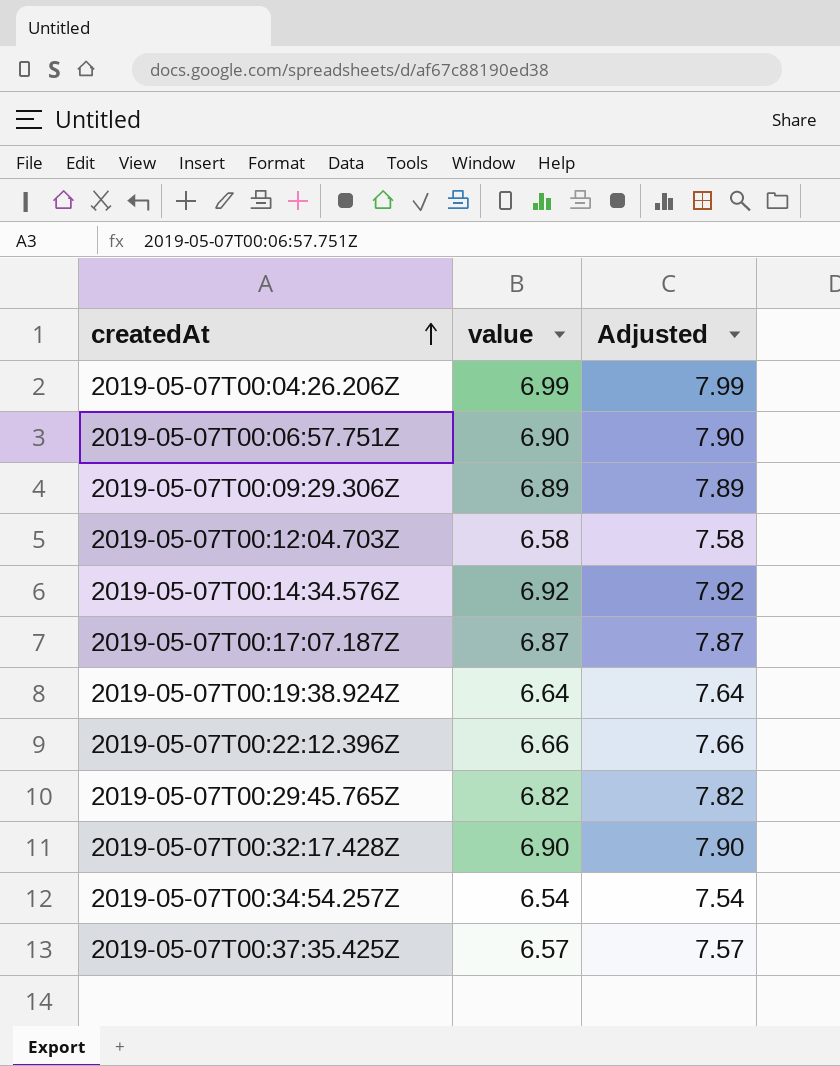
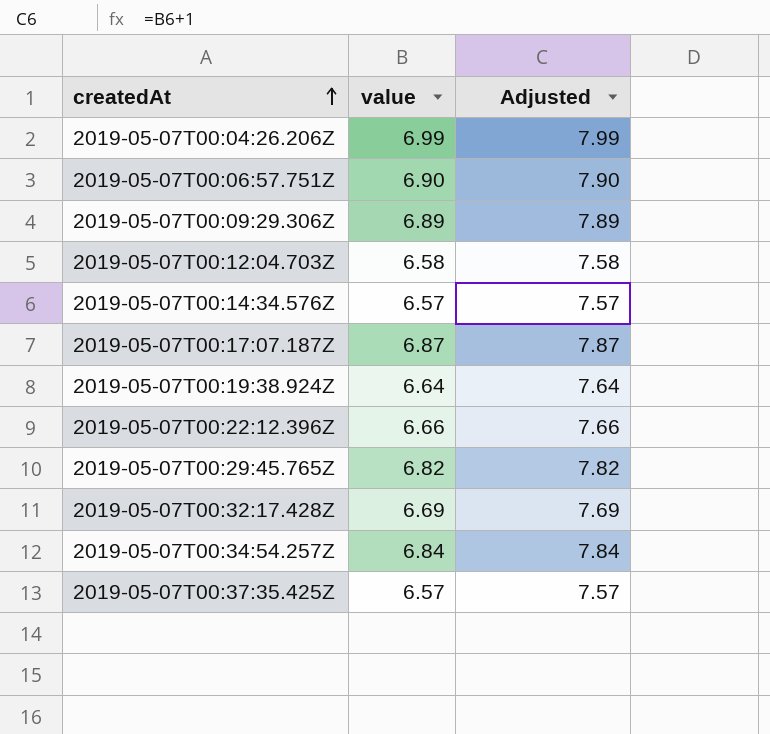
2019-05-07T00:14:34.576Z | value: 6.92 -> 6.57
2019-05-07T00:14:34.576Z | Adjusted: 7.92 -> 7.57
2019-05-07T00:32:17.428Z | value: 6.90 -> 6.69
2019-05-07T00:32:17.428Z | Adjusted: 7.90 -> 7.69
2019-05-07T00:34:54.257Z | value: 6.54 -> 6.84
2019-05-07T00:34:54.257Z | Adjusted: 7.54 -> 7.84

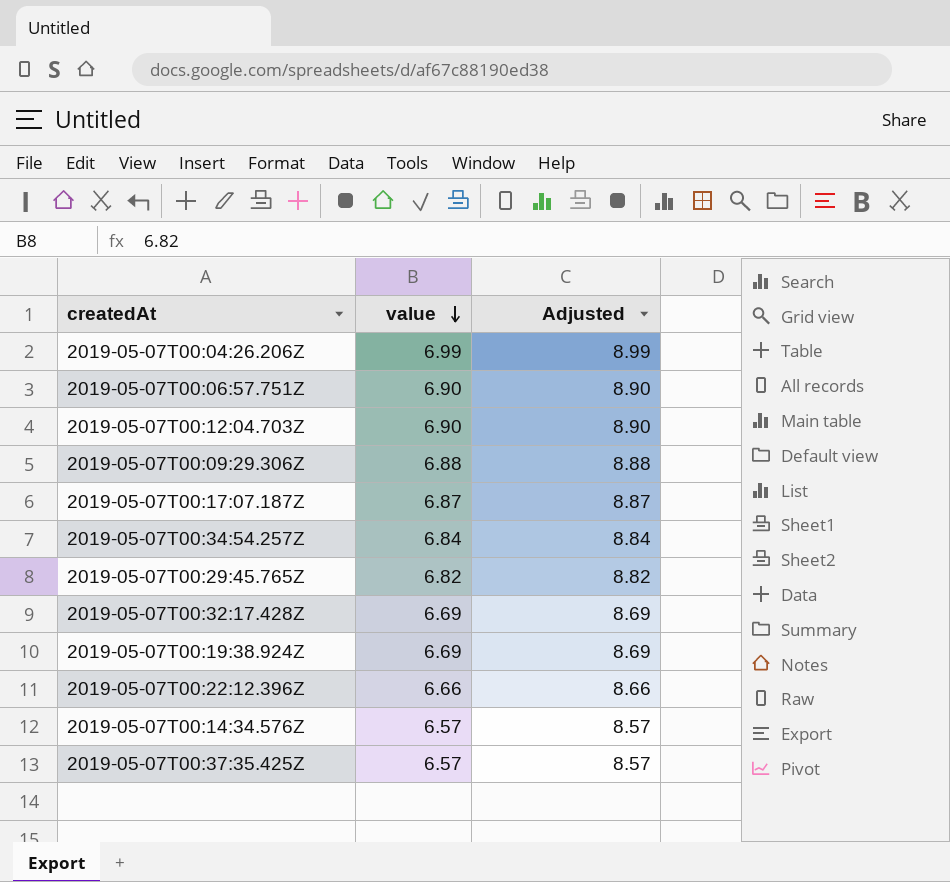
row order: createdAt ascending -> value descending
column Adjusted | formula: [value] + 1 -> [value] + 2
2019-05-07T00:12:04.703Z | value: 6.58 -> 6.90
2019-05-07T00:09:29.306Z | value: 6.89 -> 6.88
2019-05-07T00:19:38.924Z | value: 6.64 -> 6.69

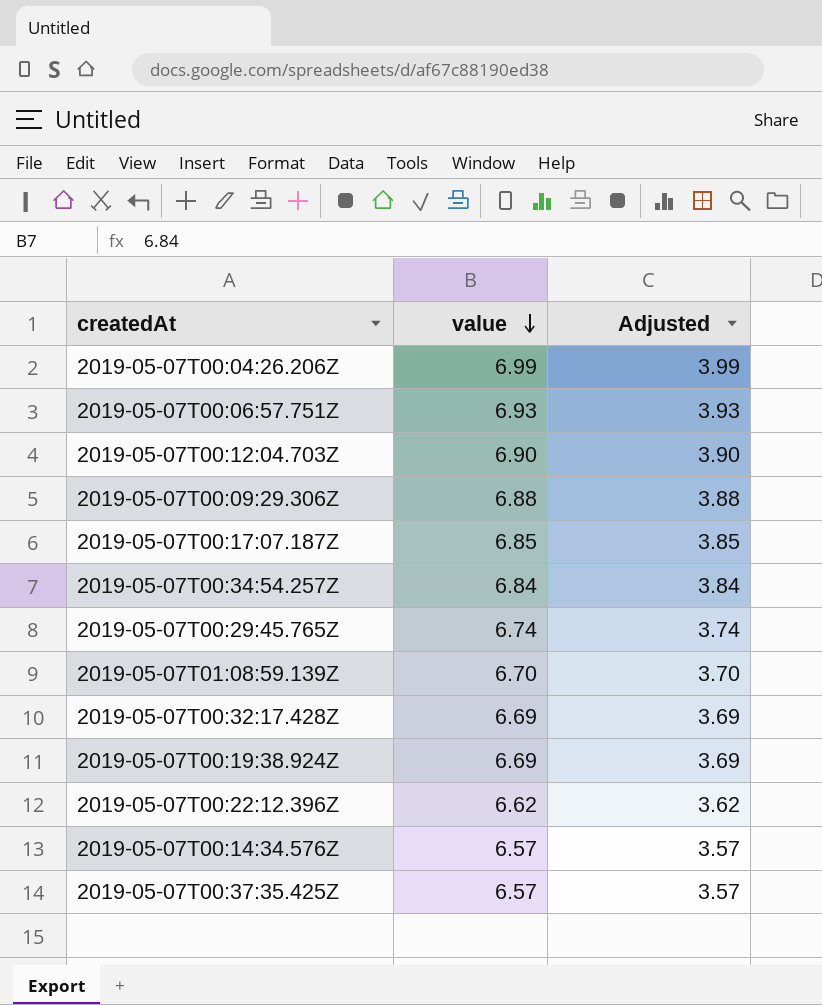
column Adjusted | formula: [value] + 2 -> [value] - 3
2019-05-07T00:06:57.751Z | value: 6.90 -> 6.93
2019-05-07T00:17:07.187Z | value: 6.87 -> 6.85
2019-05-07T00:29:45.765Z | value: 6.82 -> 6.74
row 2019-05-07T01:08:59.139Z: none -> 6.70 | 3.70
2019-05-07T00:22:12.396Z | value: 6.66 -> 6.62

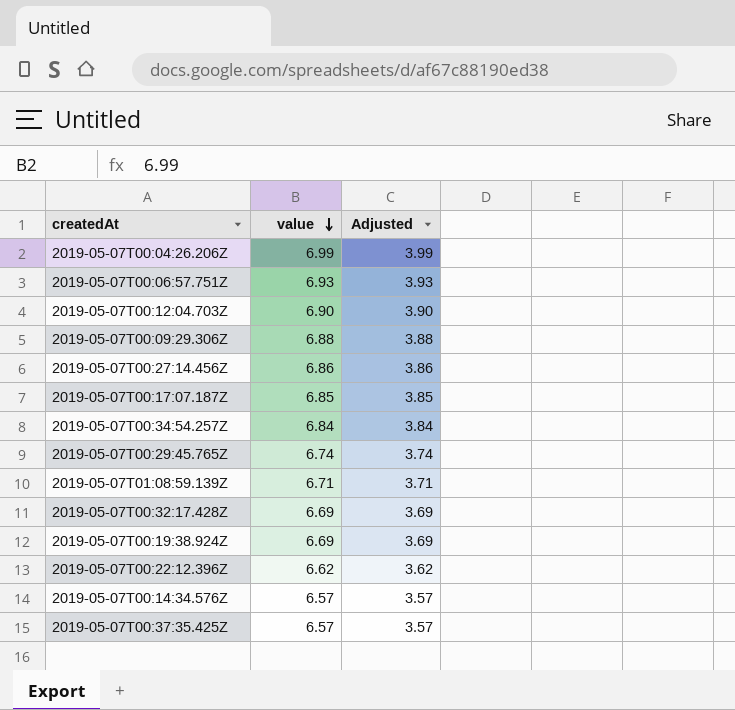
row 2019-05-07T00:27:14.456Z: none -> 6.86 | 3.86
2019-05-07T01:08:59.139Z | value: 6.70 -> 6.71
2019-05-07T01:08:59.139Z | Adjusted: 3.70 -> 3.71

